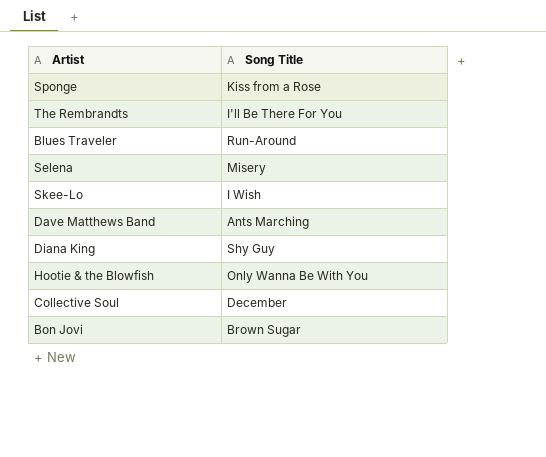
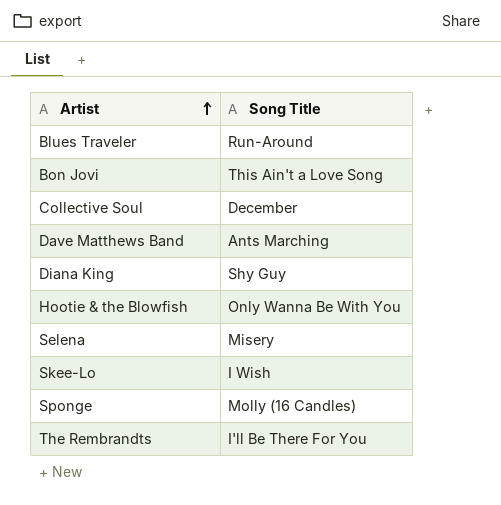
row order: none -> Artist ascending
Bon Jovi | Song Title: Brown Sugar -> This Ain't a Love Song
Sponge | Song Title: Kiss from a Rose -> Molly (16 Candles)

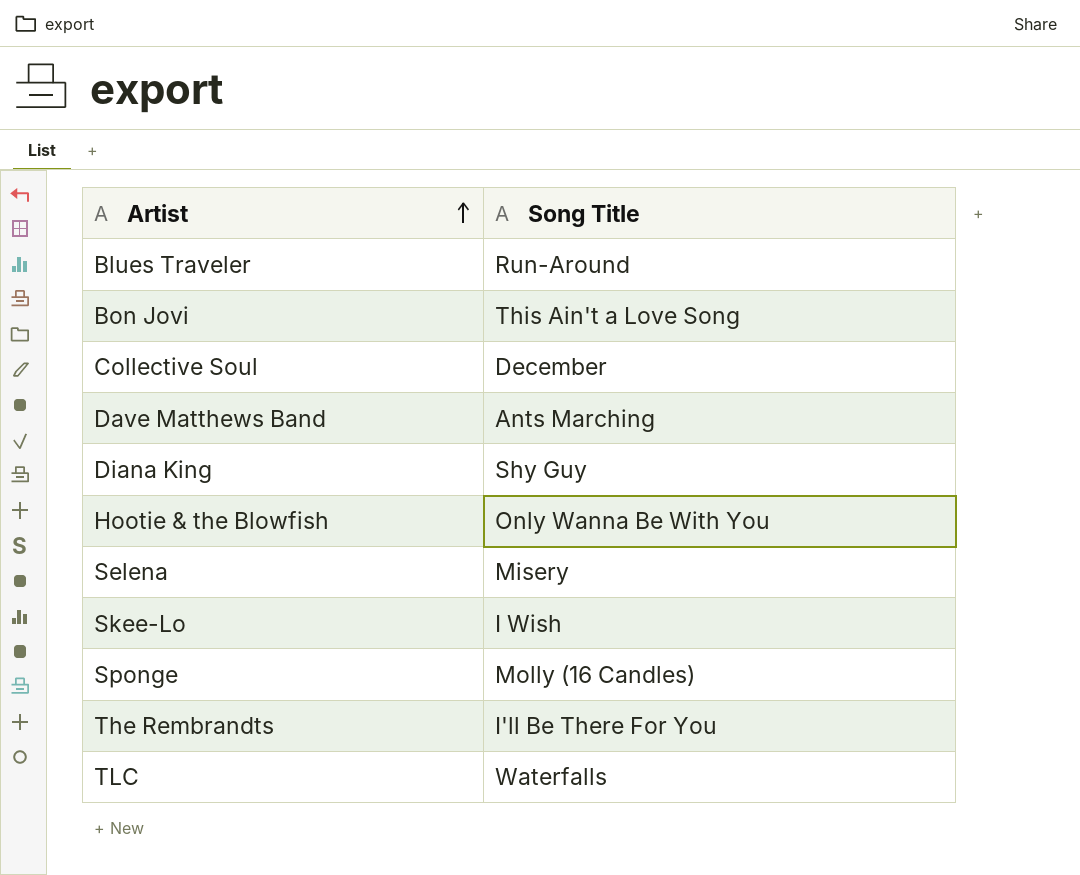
row TLC: none -> Waterfalls

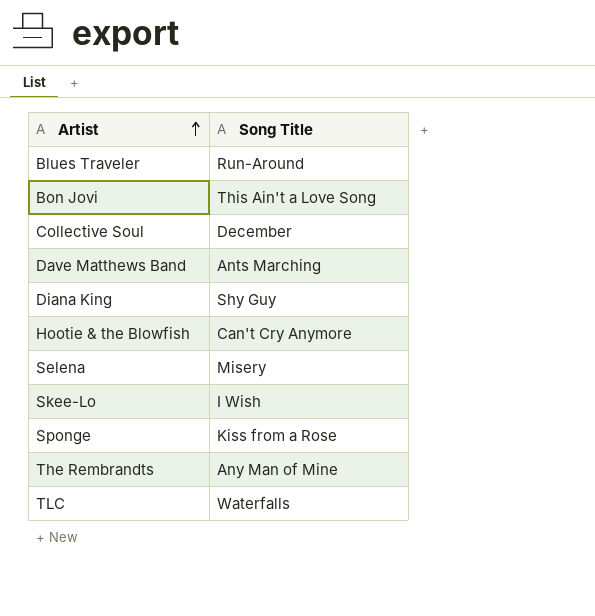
Hootie & the Blowfish | Song Title: Only Wanna Be With You -> Can't Cry Anymore
Sponge | Song Title: Molly (16 Candles) -> Kiss from a Rose
The Rembrandts | Song Title: I'll Be There For You -> Any Man of Mine

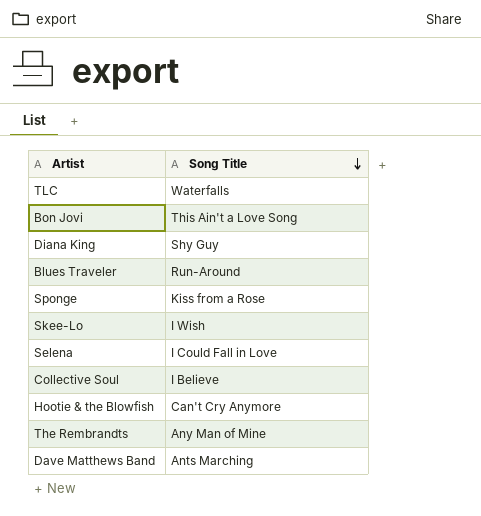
row order: Artist ascending -> Song Title descending
Selena | Song Title: Misery -> I Could Fall in Love
Collective Soul | Song Title: December -> I Believe

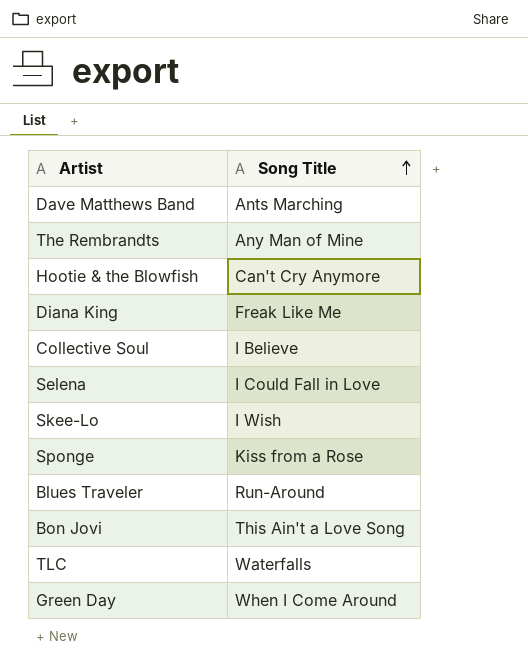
row order: Song Title descending -> Song Title ascending
Diana King | Song Title: Shy Guy -> Freak Like Me
row Green Day: none -> When I Come Around

